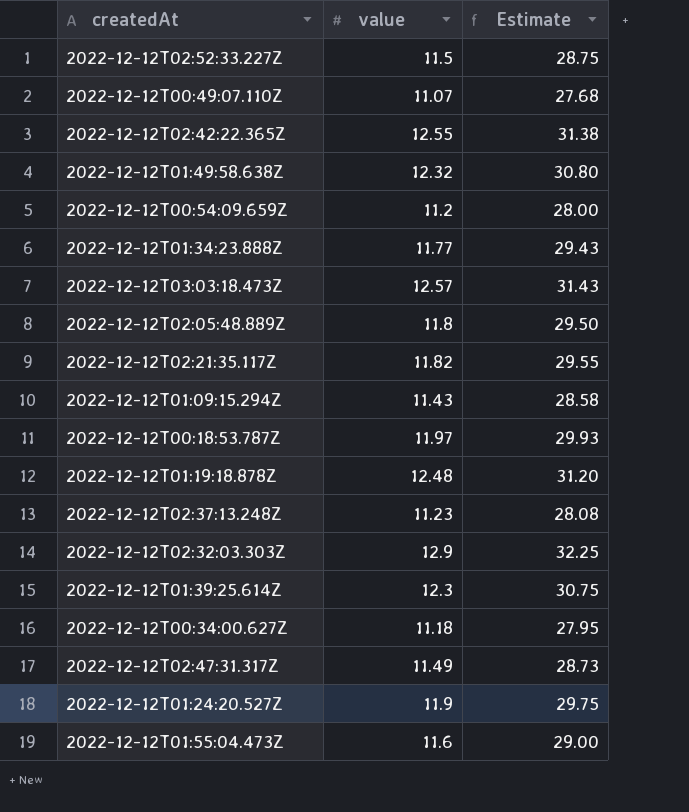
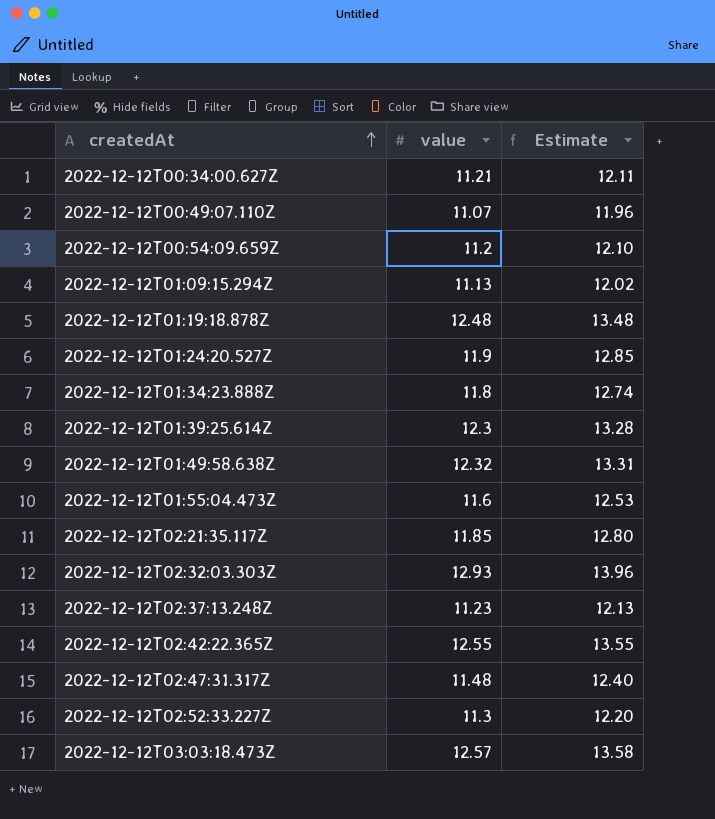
row order: none -> createdAt ascending
column Estimate | formula: [value] * 2.5 -> [value] * 1.08
row 2022-12-12T02:05:48.889Z: 11.8 | 29.50 -> none
row 2022-12-12T00:18:53.787Z: 11.97 | 29.93 -> none
2022-12-12T00:34:00.627Z | value: 11.18 -> 11.21
2022-12-12T01:09:15.294Z | value: 11.43 -> 11.13
2022-12-12T01:34:23.888Z | value: 11.77 -> 11.8
2022-12-12T02:21:35.117Z | value: 11.82 -> 11.85
2022-12-12T02:32:03.303Z | value: 12.9 -> 12.93
2022-12-12T02:47:31.317Z | value: 11.49 -> 11.48
2022-12-12T02:52:33.227Z | value: 11.5 -> 11.3

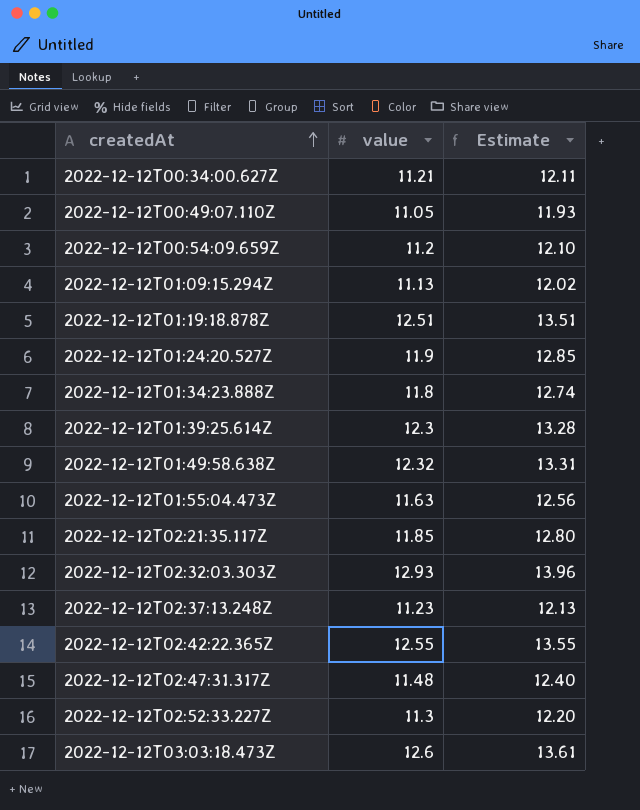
2022-12-12T00:49:07.110Z | value: 11.07 -> 11.05
2022-12-12T00:49:07.110Z | Estimate: 11.96 -> 11.93
2022-12-12T01:19:18.878Z | value: 12.48 -> 12.51
2022-12-12T01:19:18.878Z | Estimate: 13.48 -> 13.51
2022-12-12T01:55:04.473Z | value: 11.6 -> 11.63
2022-12-12T01:55:04.473Z | Estimate: 12.53 -> 12.56
2022-12-12T03:03:18.473Z | value: 12.57 -> 12.6
2022-12-12T03:03:18.473Z | Estimate: 13.58 -> 13.61

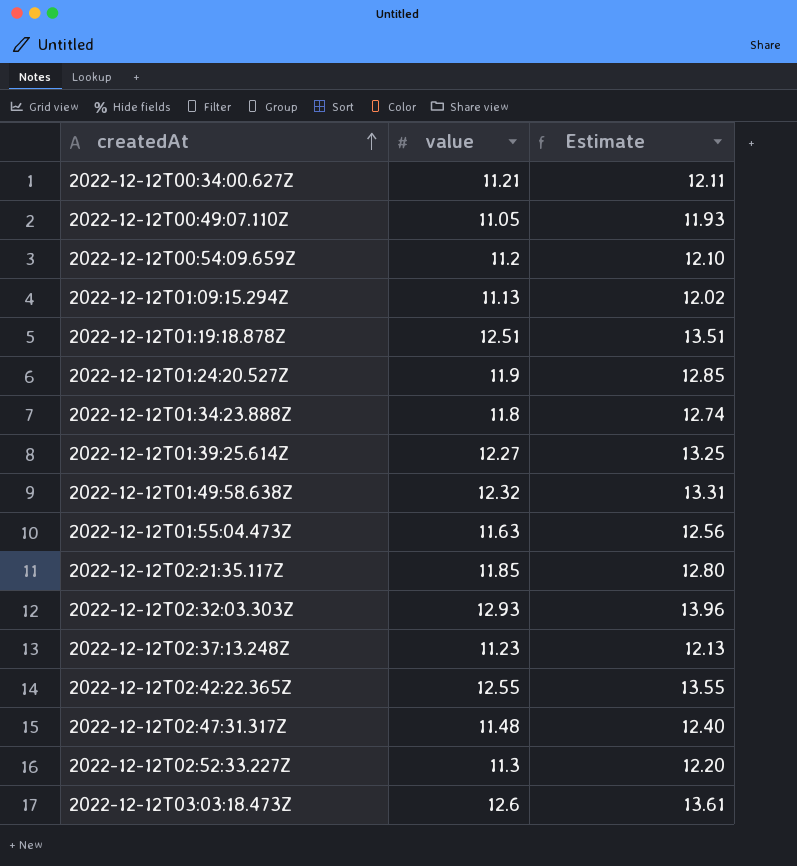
2022-12-12T01:39:25.614Z | value: 12.3 -> 12.27
2022-12-12T01:39:25.614Z | Estimate: 13.28 -> 13.25

